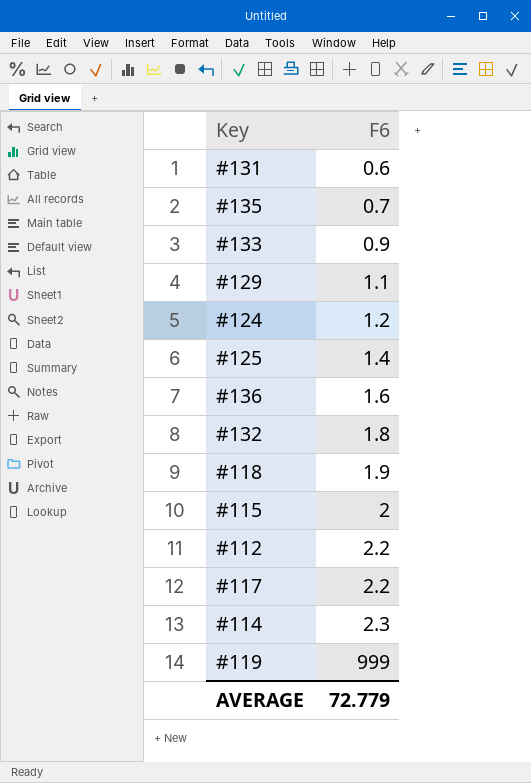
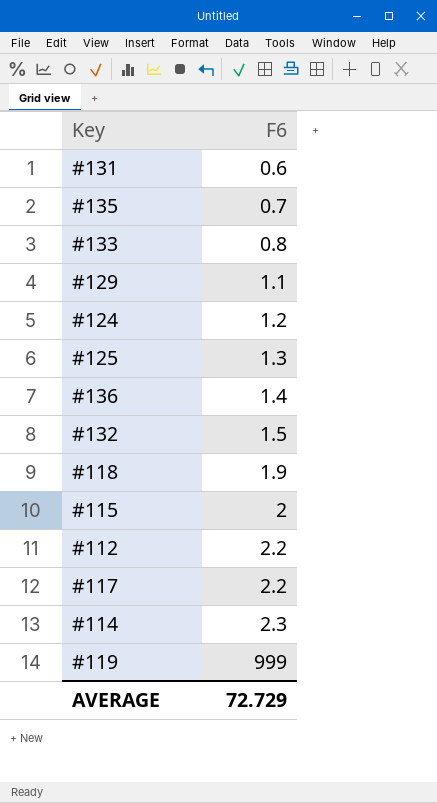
#133 | F6: 0.9 -> 0.8
#125 | F6: 1.4 -> 1.3
#136 | F6: 1.6 -> 1.4
#132 | F6: 1.8 -> 1.5
AVERAGE | F6: 72.779 -> 72.729

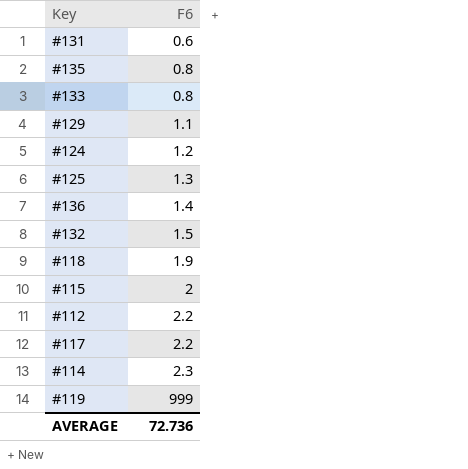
#135 | F6: 0.7 -> 0.8
AVERAGE | F6: 72.729 -> 72.736

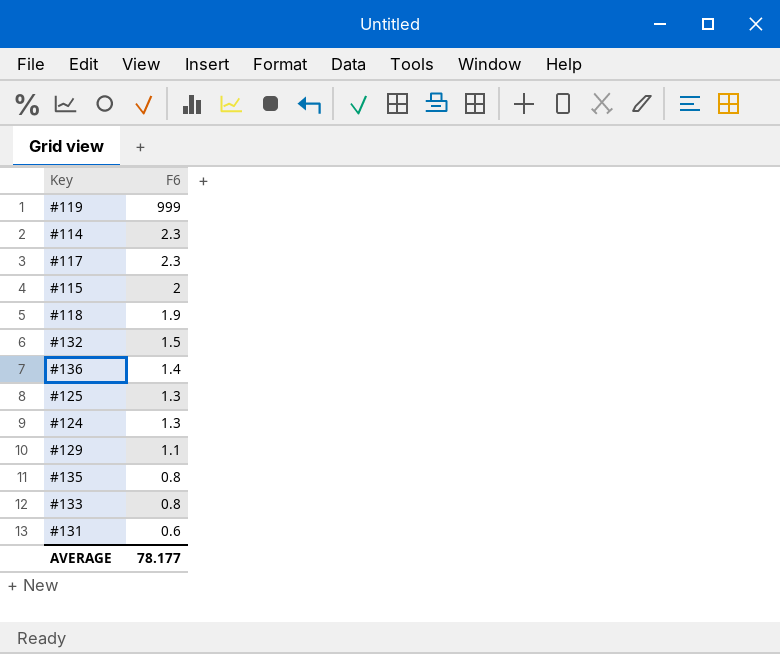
row order: F6 ascending -> F6 descending
row #112: 2.2 -> none
#117 | F6: 2.2 -> 2.3
#124 | F6: 1.2 -> 1.3
AVERAGE | F6: 72.736 -> 78.177

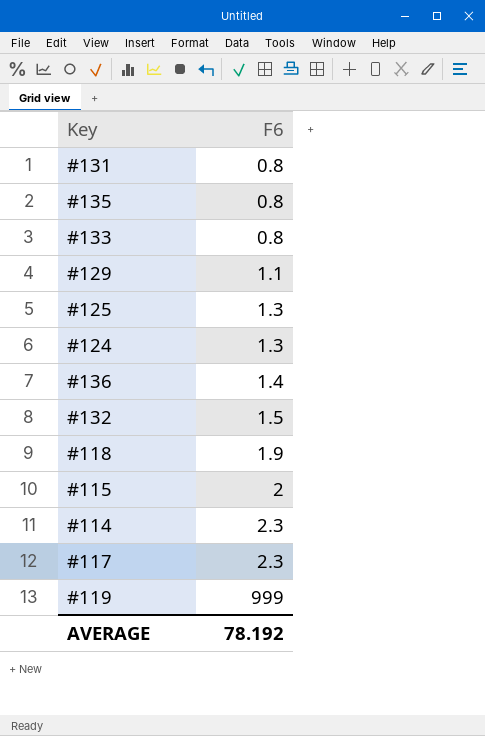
row order: F6 descending -> F6 ascending
#131 | F6: 0.6 -> 0.8
AVERAGE | F6: 78.177 -> 78.192

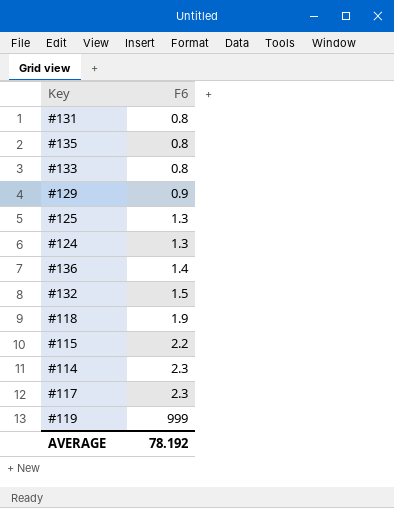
#129 | F6: 1.1 -> 0.9
#115 | F6: 2 -> 2.2

